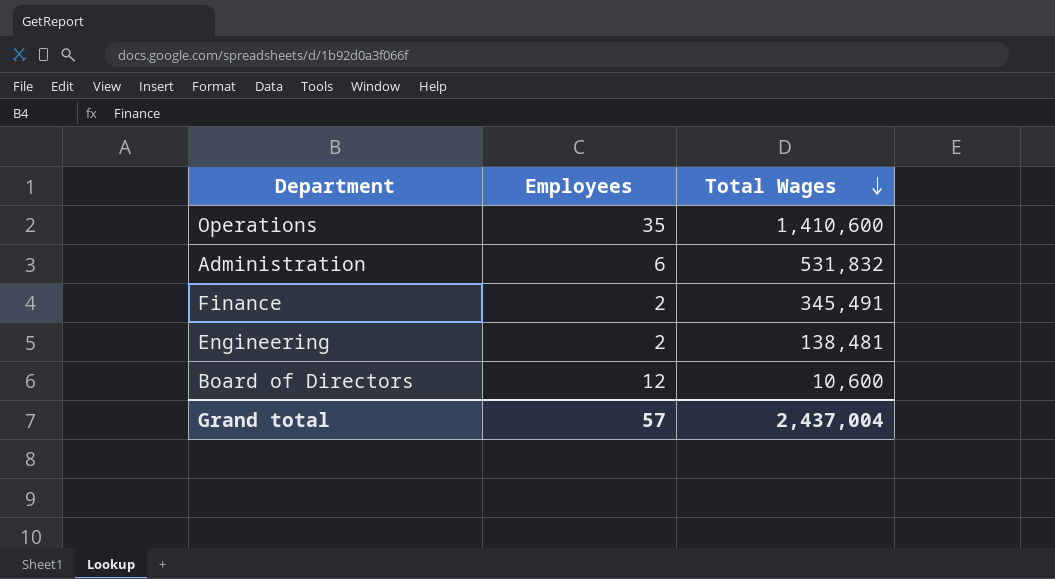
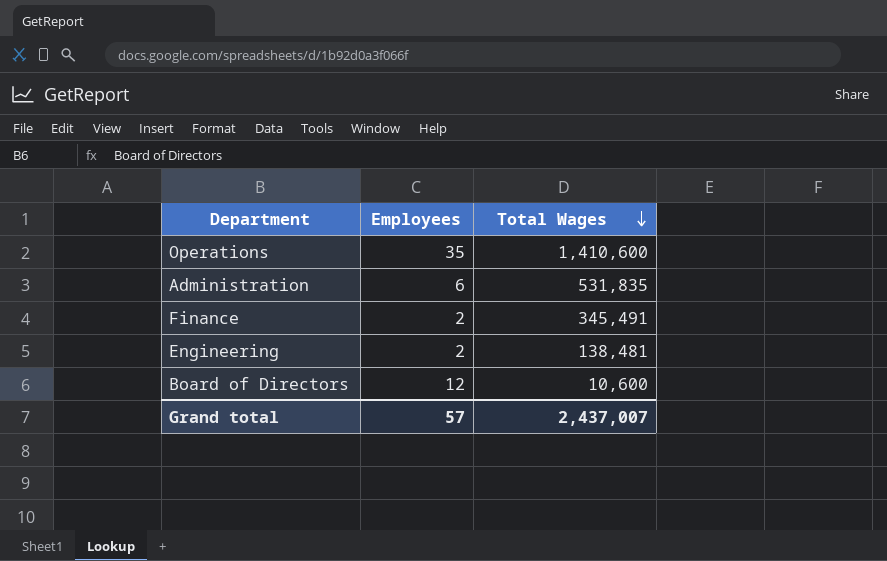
Administration | Total Wages: 531,832 -> 531,835
Grand total | Total Wages: 2,437,004 -> 2,437,007

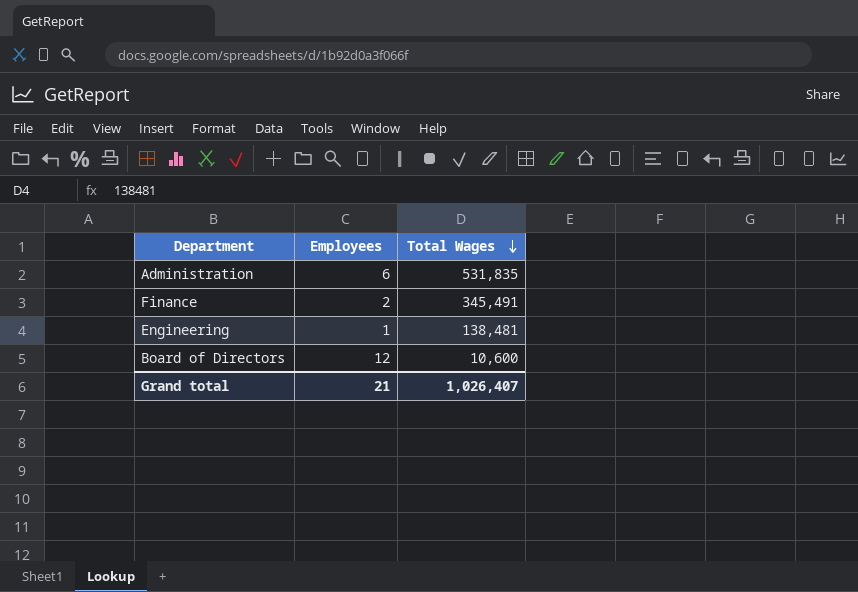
row Operations: 35 | 1,410,600 -> none
Engineering | Employees: 2 -> 1
Grand total | Employees: 57 -> 21
Grand total | Total Wages: 2,437,007 -> 1,026,407

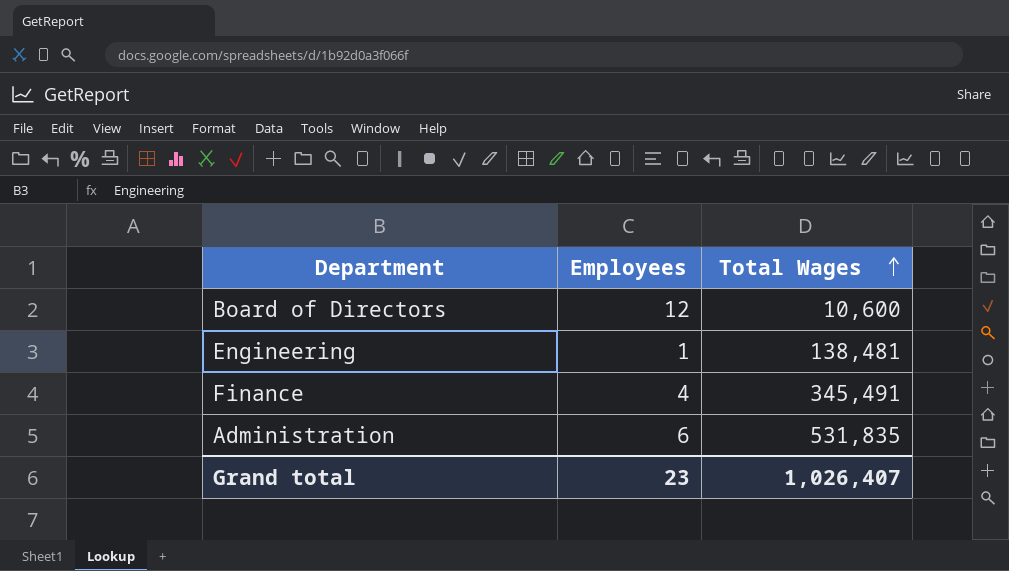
row order: Total Wages descending -> Total Wages ascending
Finance | Employees: 2 -> 4
Grand total | Employees: 21 -> 23

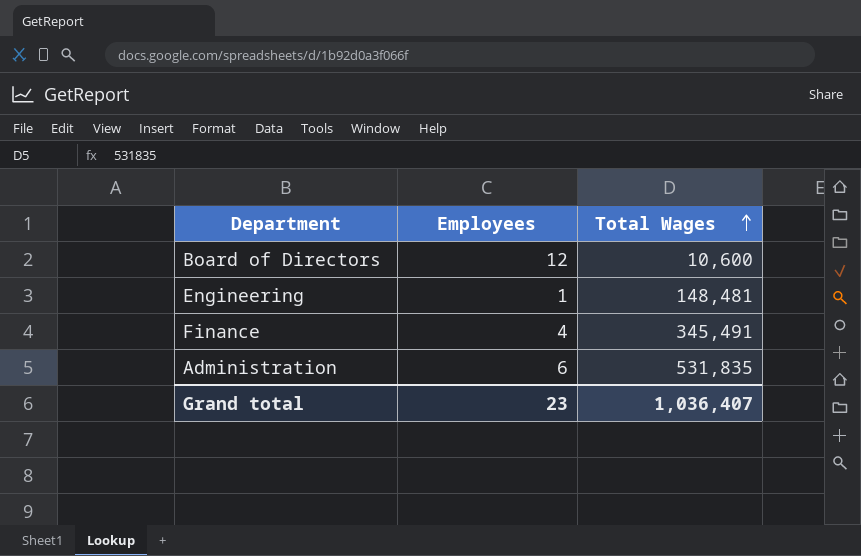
Engineering | Total Wages: 138,481 -> 148,481
Grand total | Total Wages: 1,026,407 -> 1,036,407

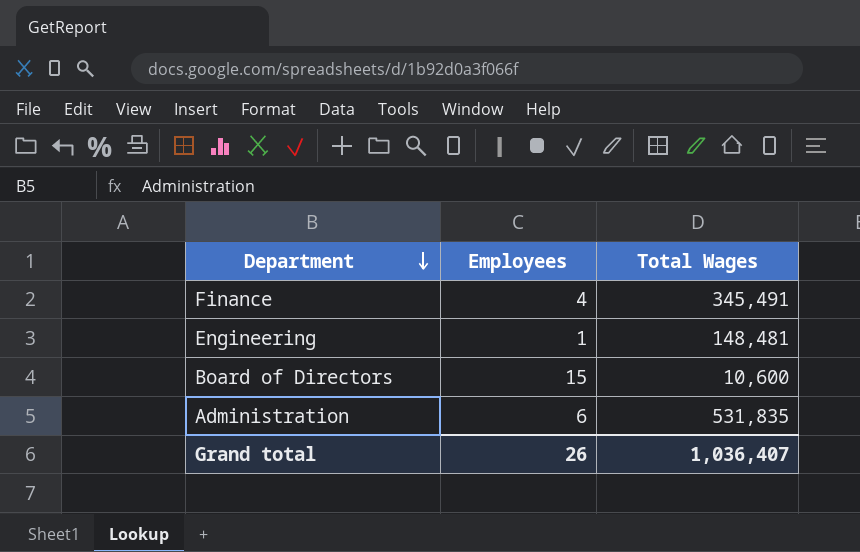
row order: Total Wages ascending -> Department descending
Board of Directors | Employees: 12 -> 15
Grand total | Employees: 23 -> 26

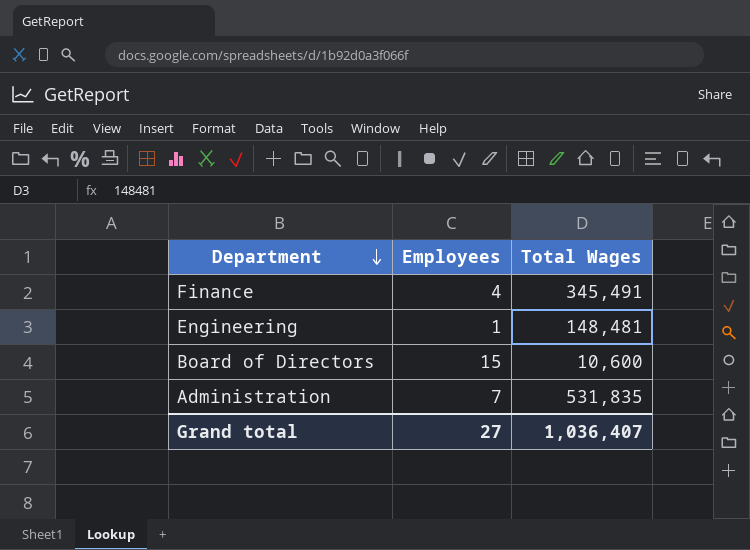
Administration | Employees: 6 -> 7
Grand total | Employees: 26 -> 27

